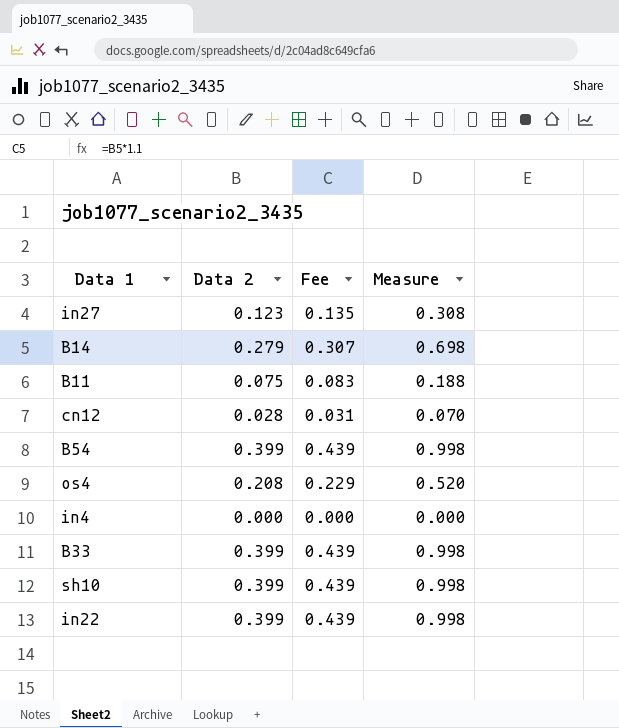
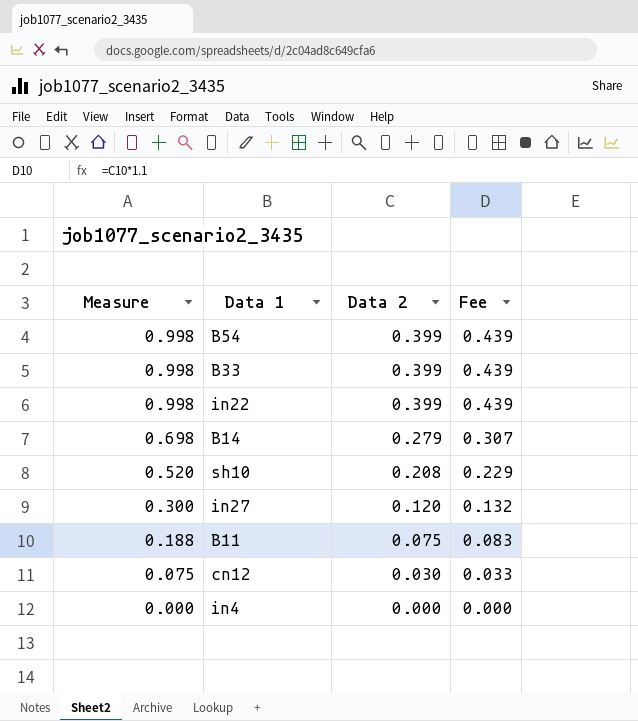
row order: none -> Measure descending
column Measure | position: 4 -> 1
row os4: 0.208 | 0.229 | 0.520 -> none
sh10 | Measure: 0.998 -> 0.520
sh10 | Data 2: 0.399 -> 0.208
sh10 | Fee: 0.439 -> 0.229
in27 | Measure: 0.308 -> 0.300
in27 | Data 2: 0.123 -> 0.120
in27 | Fee: 0.135 -> 0.132
cn12 | Measure: 0.070 -> 0.075
cn12 | Data 2: 0.028 -> 0.030
cn12 | Fee: 0.031 -> 0.033

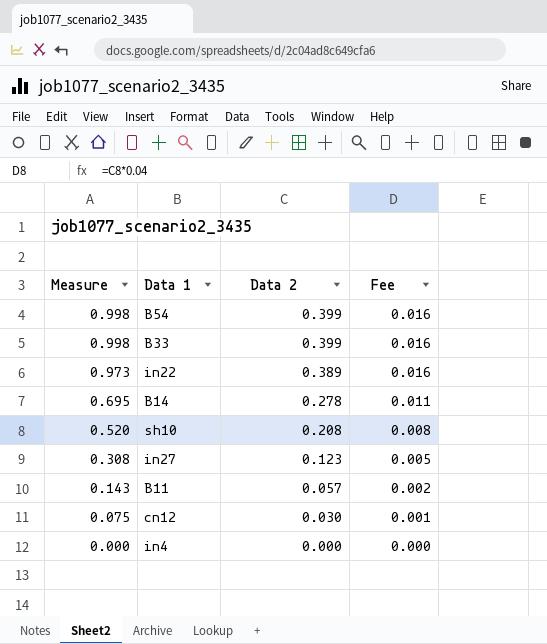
column Fee | formula: [Data 2] * 1.1 -> [Data 2] * 0.04
in22 | Measure: 0.998 -> 0.973
in22 | Data 2: 0.399 -> 0.389
B14 | Measure: 0.698 -> 0.695
B14 | Data 2: 0.279 -> 0.278
in27 | Measure: 0.300 -> 0.308
in27 | Data 2: 0.120 -> 0.123
B11 | Measure: 0.188 -> 0.143
B11 | Data 2: 0.075 -> 0.057

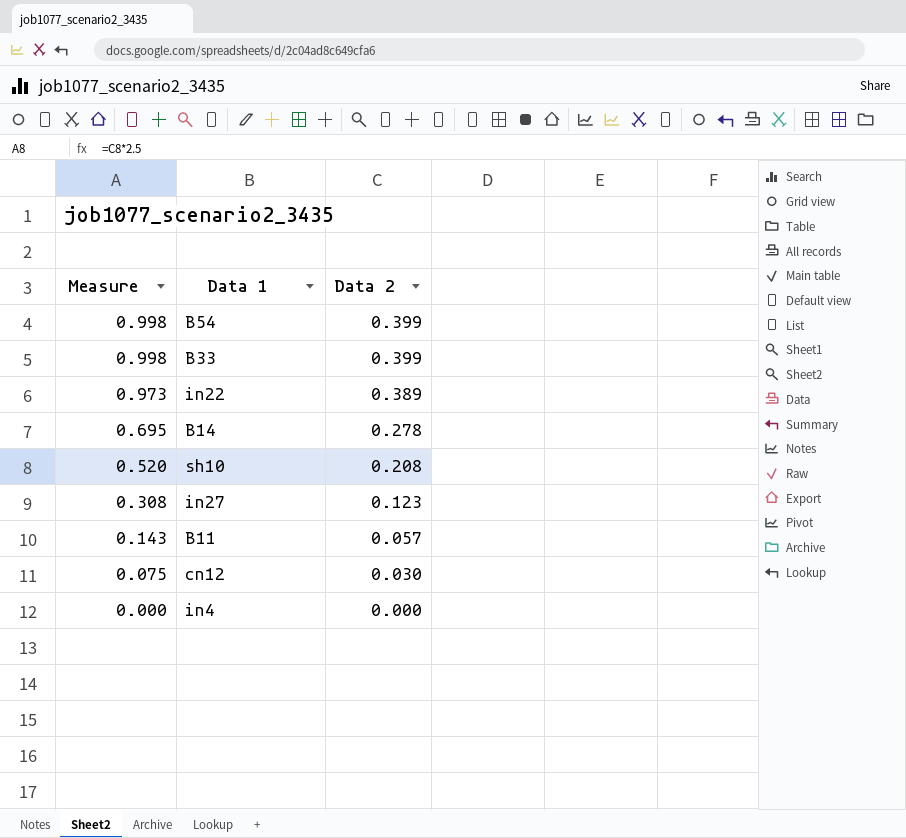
column Fee | formula: [Data 2] * 0.04 -> none

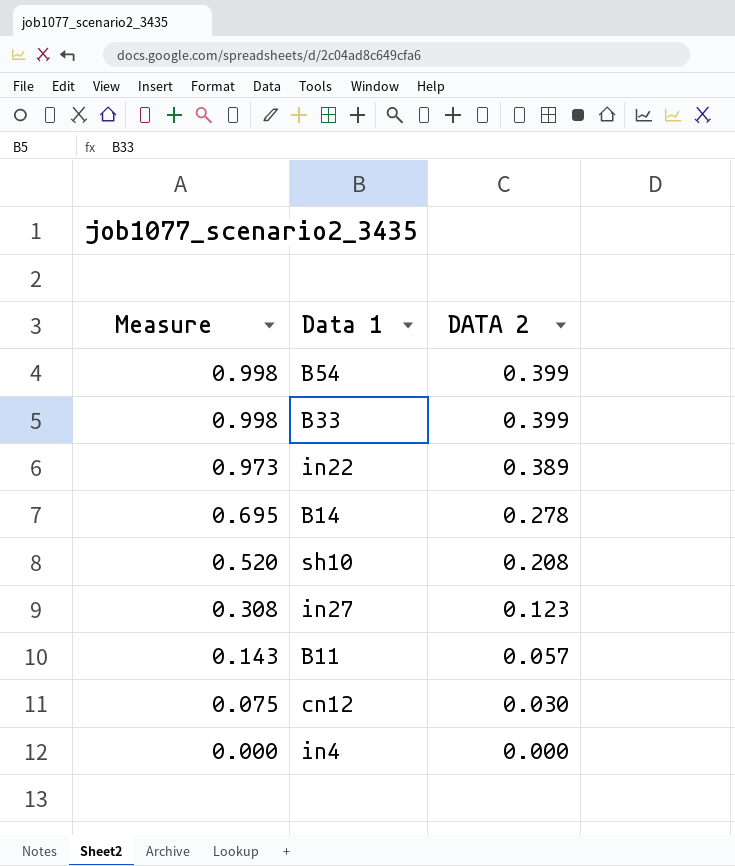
column name: Data 2 -> DATA 2

